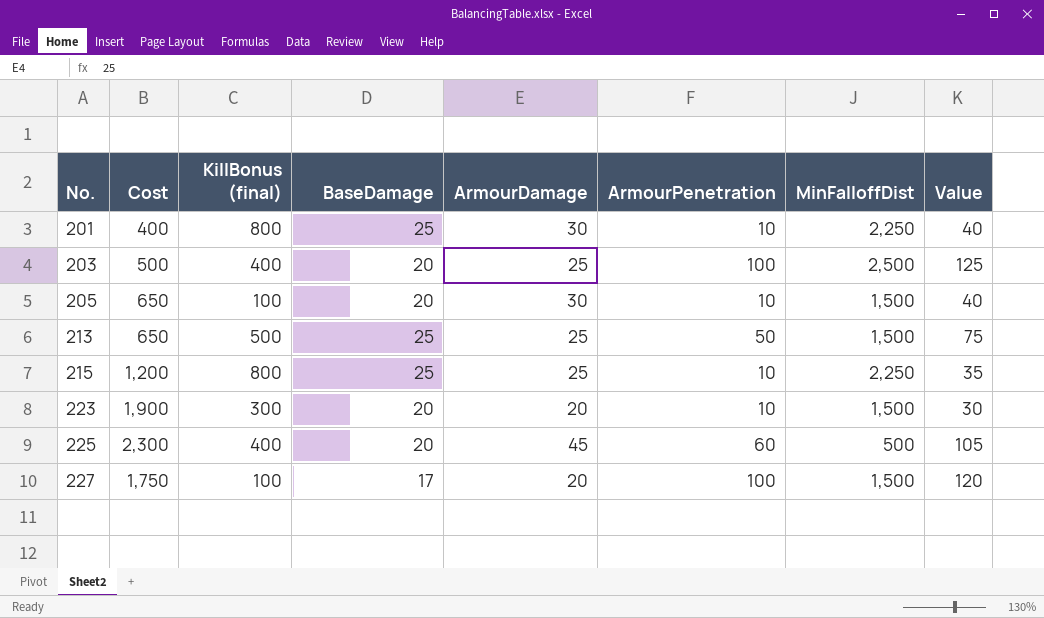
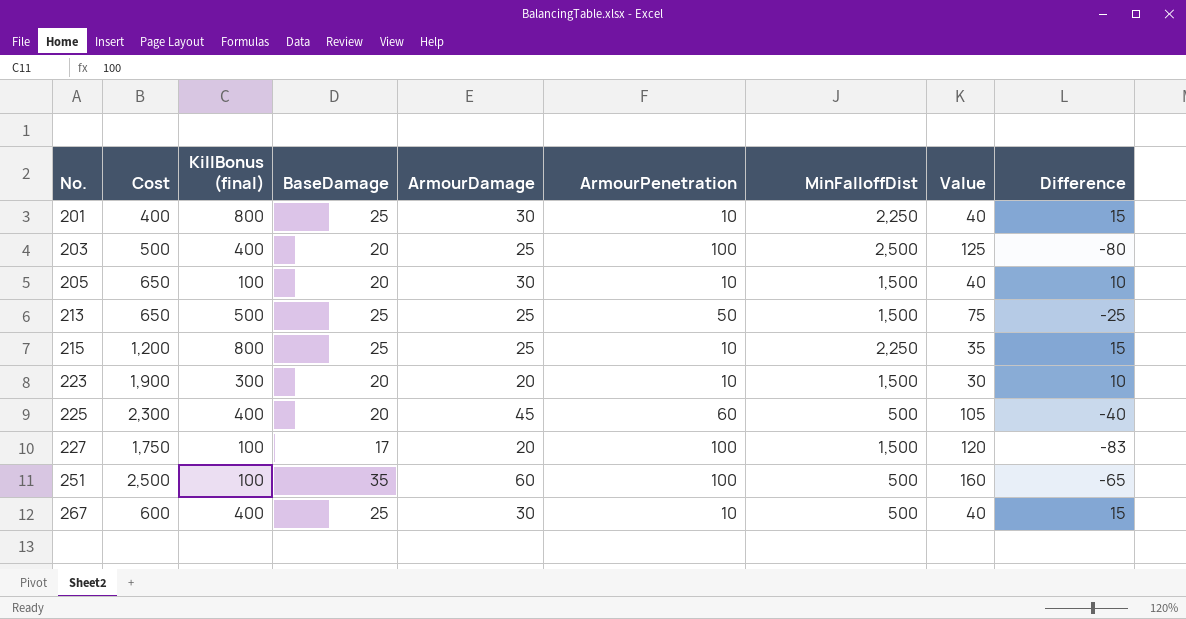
column Difference | formula: none -> [BaseDamage] - [ArmourPenetration]
row 251: none -> 2,500 | 100 | 35 | 60 | 100 | 500 | 160 | -65
row 267: none -> 600 | 400 | 25 | 30 | 10 | 500 | 40 | 15

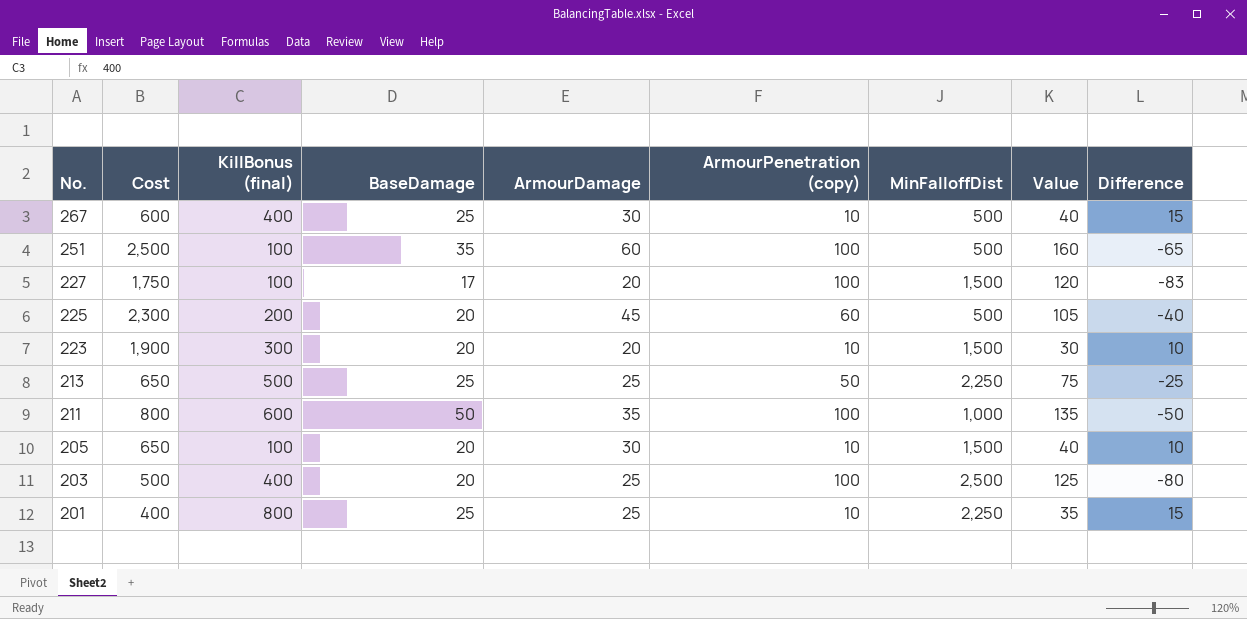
row order: No. ascending -> No. descending
column name: ArmourPenetration -> ArmourPenetration (copy)
row 215: 1,200 | 800 | 25 | 25 | 10 | 2,250 | 35 | 15 -> none
225 | KillBonus (final): 400 -> 200
213 | MinFalloffDist: 1,500 -> 2,250
row 211: none -> 800 | 600 | 50 | 35 | 100 | 1,000 | 135 | -50
201 | ArmourDamage: 30 -> 25
201 | Value: 40 -> 35

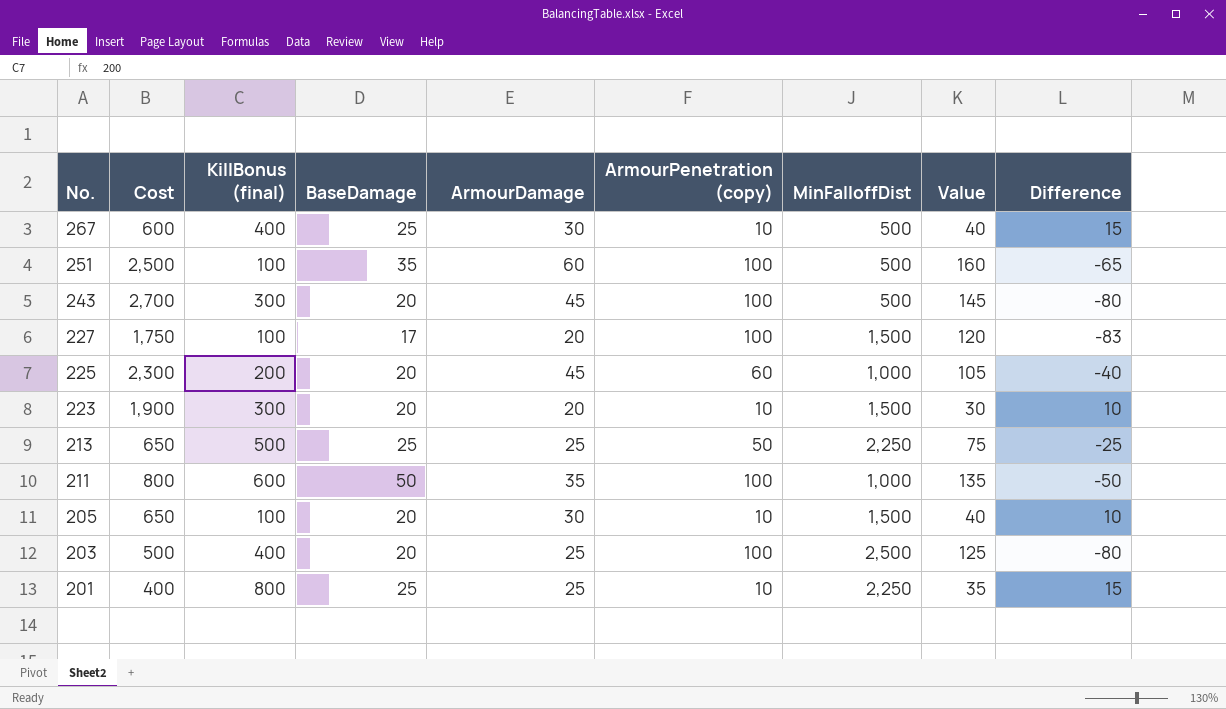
row 243: none -> 2,700 | 300 | 20 | 45 | 100 | 500 | 145 | -80
225 | MinFalloffDist: 500 -> 1,000

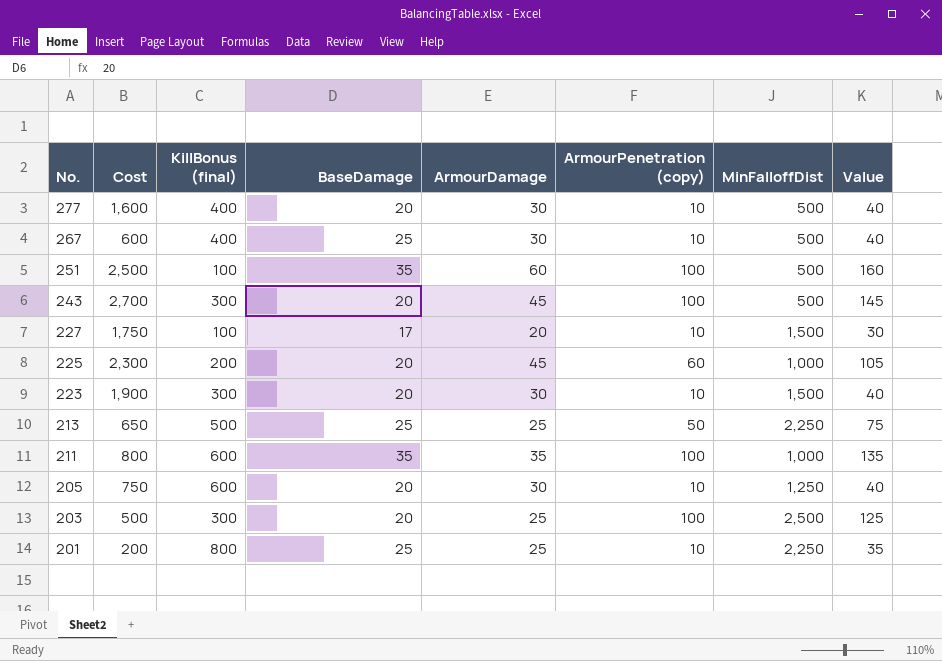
column Difference | formula: [BaseDamage] - [ArmourPenetration (copy)] -> none
row 277: none -> 1,600 | 400 | 20 | 30 | 10 | 500 | 40
227 | ArmourPenetration (copy): 100 -> 10
227 | Value: 120 -> 30
223 | ArmourDamage: 20 -> 30
223 | Value: 30 -> 40
211 | BaseDamage: 50 -> 35
205 | Cost: 650 -> 750
205 | KillBonus (final): 100 -> 600
205 | MinFalloffDist: 1,500 -> 1,250
203 | KillBonus (final): 400 -> 300
201 | Cost: 400 -> 200

